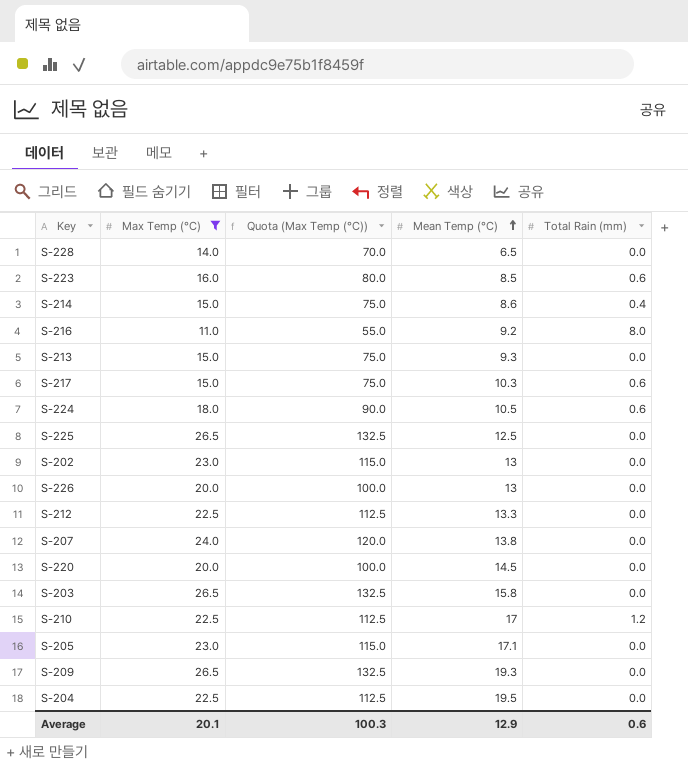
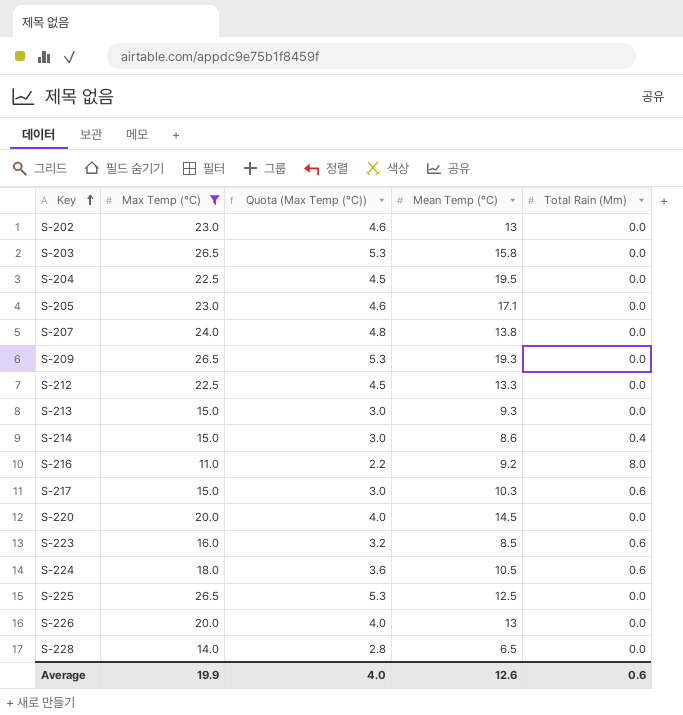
row order: Mean Temp (°C) ascending -> Key ascending
column Quota (Max Temp (°C)) | formula: [Max Temp (°C)] * 5 -> [Max Temp (°C)] * 0.2
column name: Total Rain (mm) -> Total Rain (Mm)
row S-210: 22.5 | 112.5 | 17 | 1.2 -> none
Average | Max Temp (°C): 20.1 -> 19.9
Average | Quota (Max Temp (°C)): 100.3 -> 4.0
Average | Mean Temp (°C): 12.9 -> 12.6

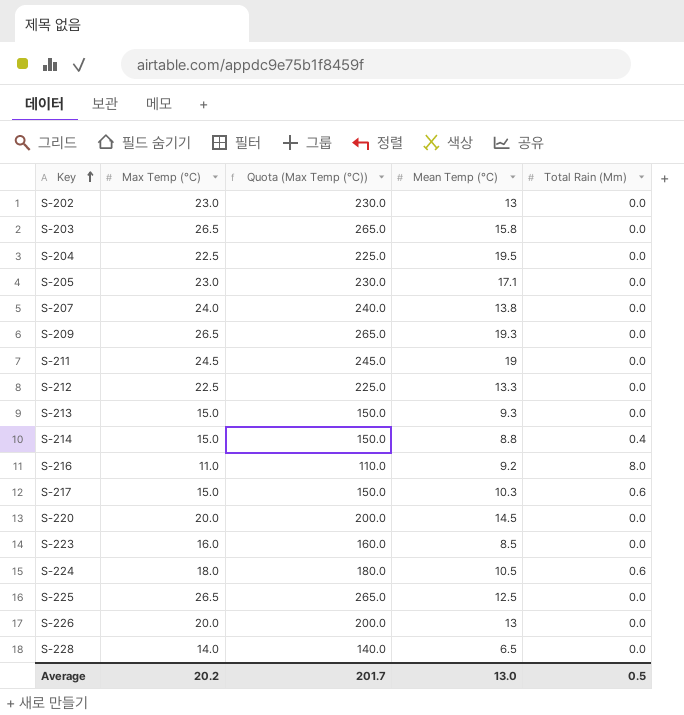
filter: Max Temp (°C) != 24.5 -> none
column Quota (Max Temp (°C)) | formula: [Max Temp (°C)] * 0.2 -> [Max Temp (°C)] * 10
S-214 | Mean Temp (°C): 8.6 -> 8.8
S-223 | Total Rain (Mm): 0.6 -> 0.0
Average | Max Temp (°C): 19.9 -> 20.2
Average | Quota (Max Temp (°C)): 4.0 -> 201.7
Average | Mean Temp (°C): 12.6 -> 13.0
Average | Total Rain (Mm): 0.6 -> 0.5

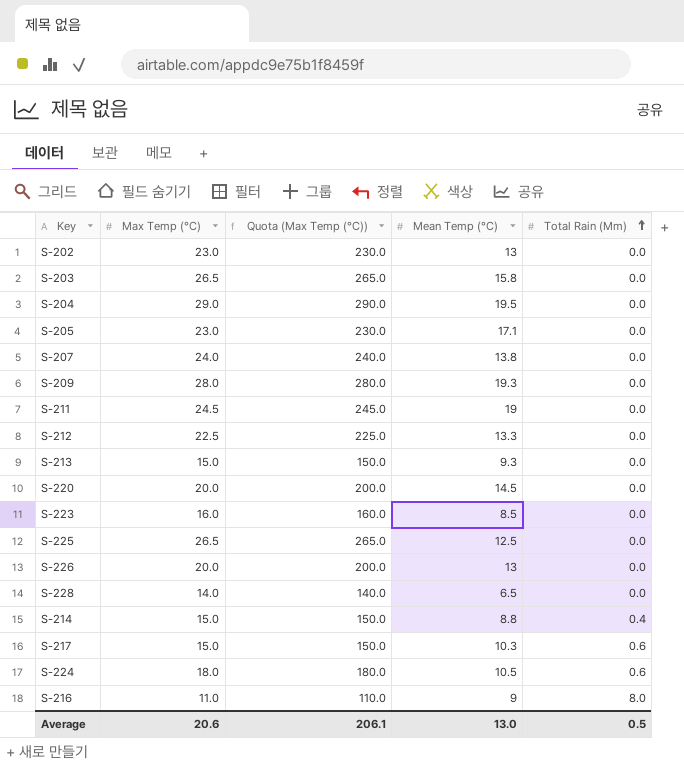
row order: Key ascending -> Total Rain (Mm) ascending
S-204 | Max Temp (°C): 22.5 -> 29.0
S-204 | Quota (Max Temp (°C)): 225.0 -> 290.0
S-209 | Max Temp (°C): 26.5 -> 28.0
S-209 | Quota (Max Temp (°C)): 265.0 -> 280.0
S-216 | Mean Temp (°C): 9.2 -> 9
Average | Max Temp (°C): 20.2 -> 20.6
Average | Quota (Max Temp (°C)): 201.7 -> 206.1

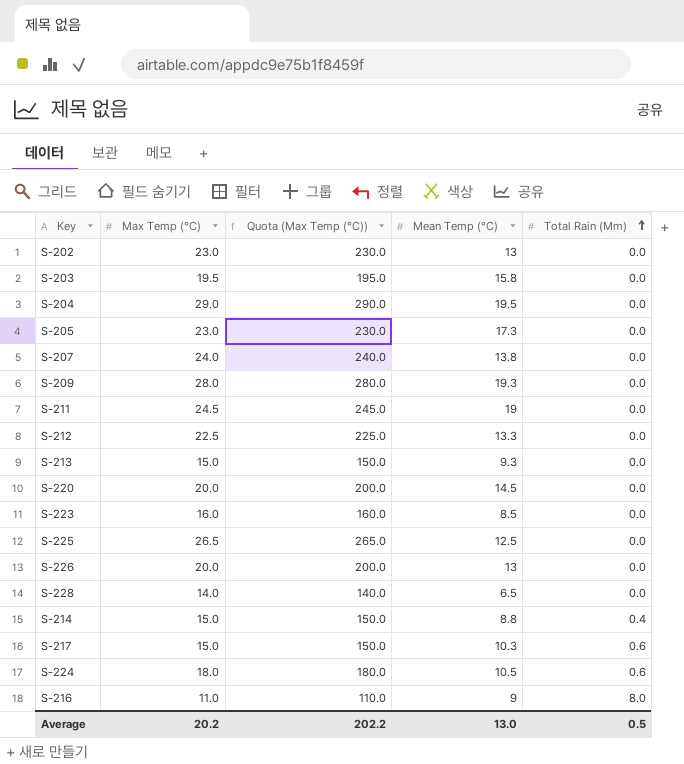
S-203 | Max Temp (°C): 26.5 -> 19.5
S-203 | Quota (Max Temp (°C)): 265.0 -> 195.0
S-205 | Mean Temp (°C): 17.1 -> 17.3
Average | Max Temp (°C): 20.6 -> 20.2
Average | Quota (Max Temp (°C)): 206.1 -> 202.2

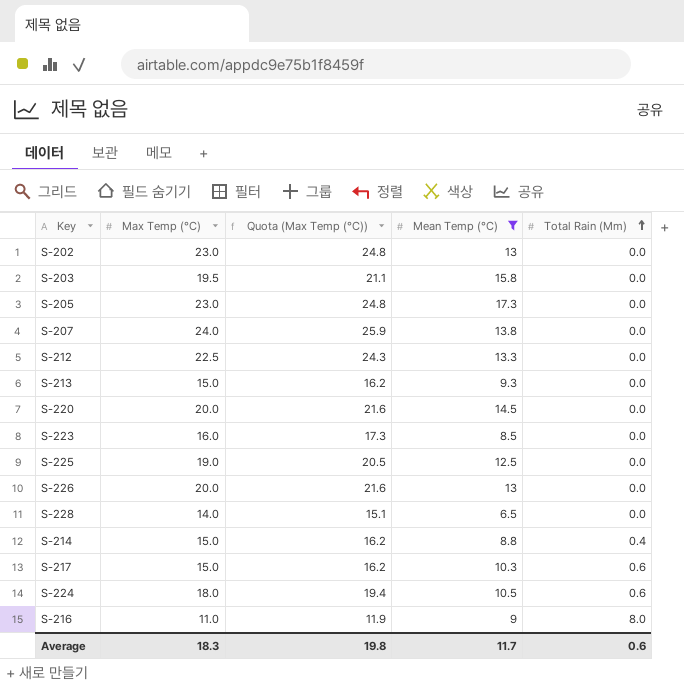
filter: none -> Mean Temp (°C) <= 17.3
column Quota (Max Temp (°C)) | formula: [Max Temp (°C)] * 10 -> [Max Temp (°C)] * 1.08
S-225 | Max Temp (°C): 26.5 -> 19.0
Average | Max Temp (°C): 20.2 -> 18.3
Average | Quota (Max Temp (°C)): 202.2 -> 19.8
Average | Mean Temp (°C): 13.0 -> 11.7
Average | Total Rain (Mm): 0.5 -> 0.6

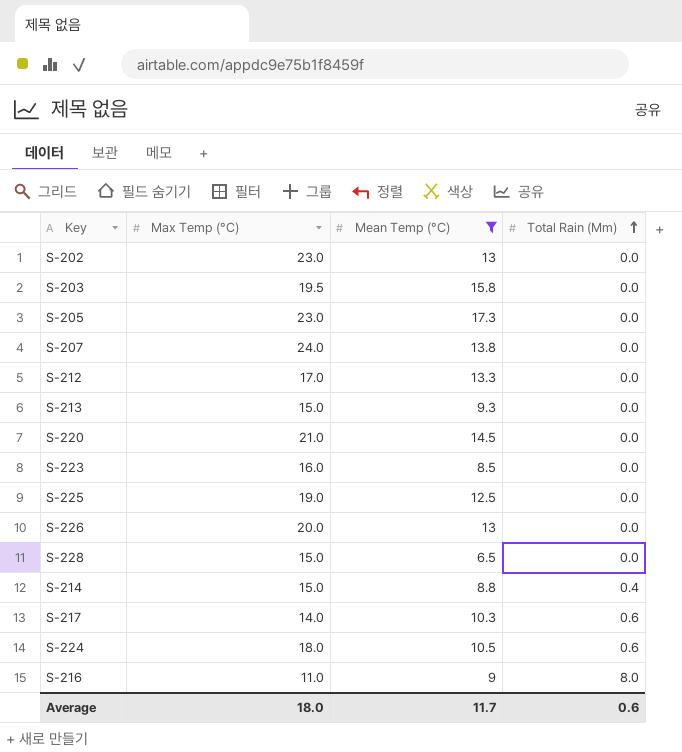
column Quota (Max Temp (°C)) | formula: [Max Temp (°C)] * 1.08 -> none
S-212 | Max Temp (°C): 22.5 -> 17.0
S-220 | Max Temp (°C): 20.0 -> 21.0
S-228 | Max Temp (°C): 14.0 -> 15.0
S-217 | Max Temp (°C): 15.0 -> 14.0
Average | Max Temp (°C): 18.3 -> 18.0

